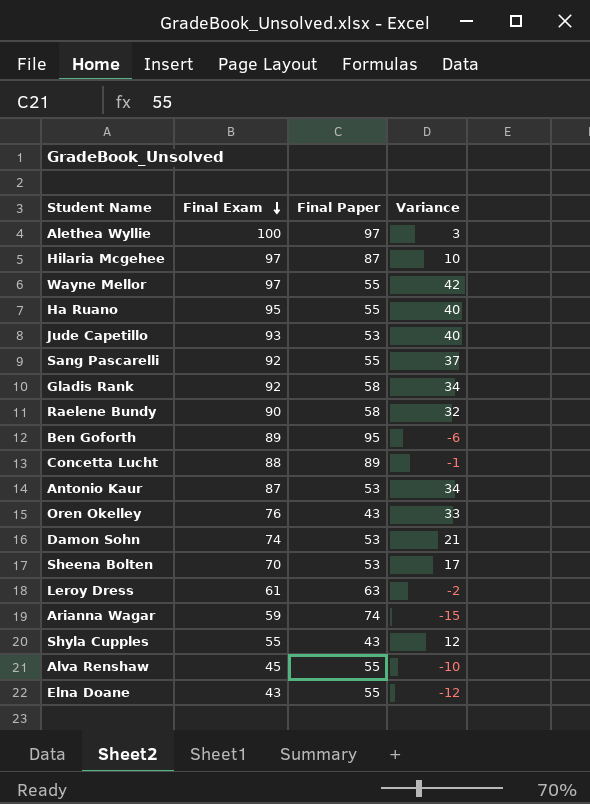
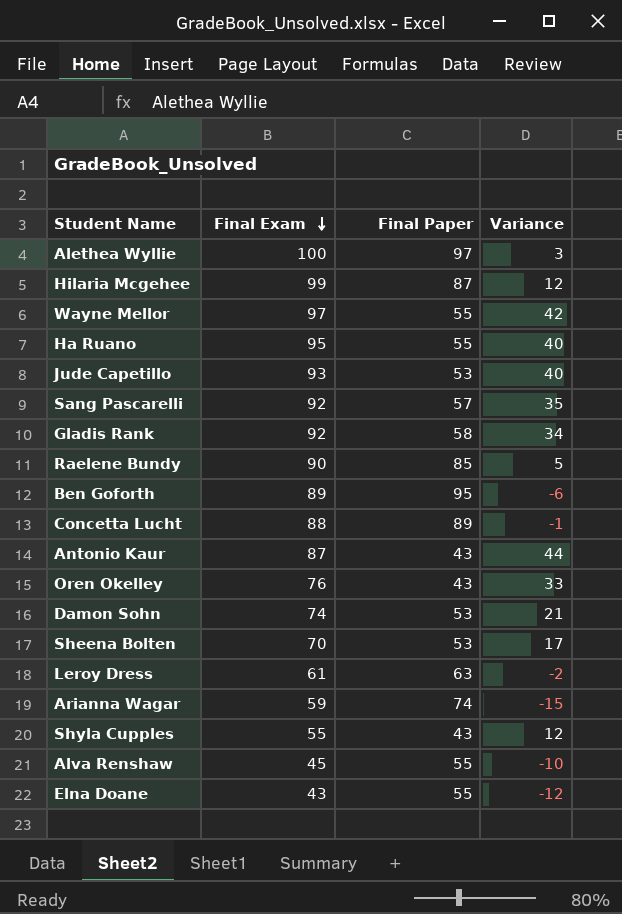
Hilaria Mcgehee | Final Exam: 97 -> 99
Hilaria Mcgehee | Variance: 10 -> 12
Sang Pascarelli | Final Paper: 55 -> 57
Sang Pascarelli | Variance: 37 -> 35
Raelene Bundy | Final Paper: 58 -> 85
Raelene Bundy | Variance: 32 -> 5
Antonio Kaur | Final Paper: 53 -> 43
Antonio Kaur | Variance: 34 -> 44

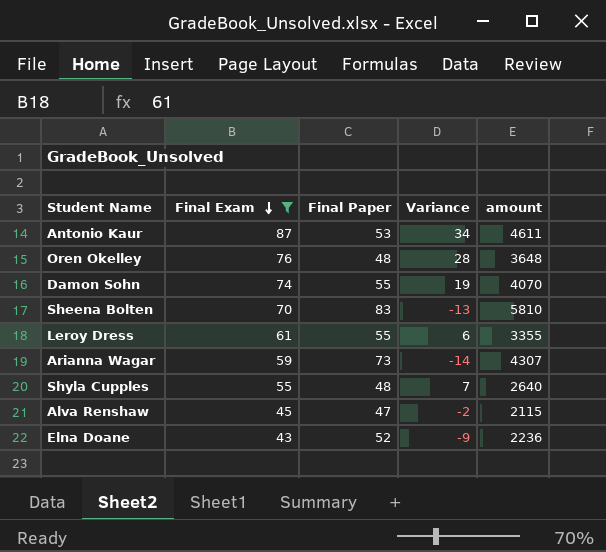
filter: none -> Final Exam <= 87
column amount | formula: none -> [Final Exam] * [Final Paper]
Antonio Kaur | Final Paper: 43 -> 53
Antonio Kaur | Variance: 44 -> 34
Oren Okelley | Final Paper: 43 -> 48
Oren Okelley | Variance: 33 -> 28
Damon Sohn | Final Paper: 53 -> 55
Damon Sohn | Variance: 21 -> 19
Sheena Bolten | Final Paper: 53 -> 83
Sheena Bolten | Variance: 17 -> -13
Leroy Dress | Final Paper: 63 -> 55
Leroy Dress | Variance: -2 -> 6
Arianna Wagar | Final Paper: 74 -> 73
Arianna Wagar | Variance: -15 -> -14
Shyla Cupples | Final Paper: 43 -> 48
Shyla Cupples | Variance: 12 -> 7
Alva Renshaw | Final Paper: 55 -> 47
Alva Renshaw | Variance: -10 -> -2
Elna Doane | Final Paper: 55 -> 52
Elna Doane | Variance: -12 -> -9

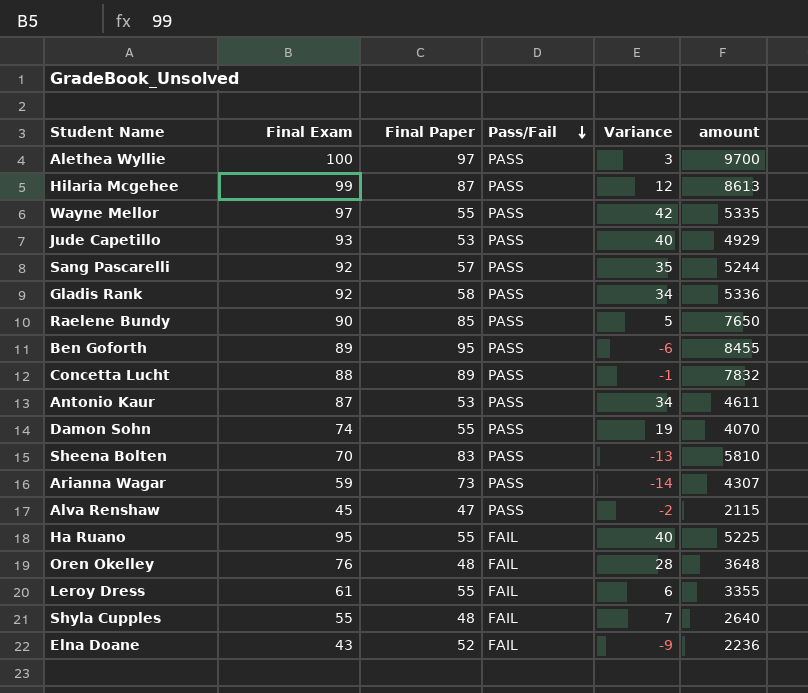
filter: Final Exam <= 87 -> none
row order: Final Exam descending -> Pass/Fail descending
column Pass/Fail | position: none -> 4

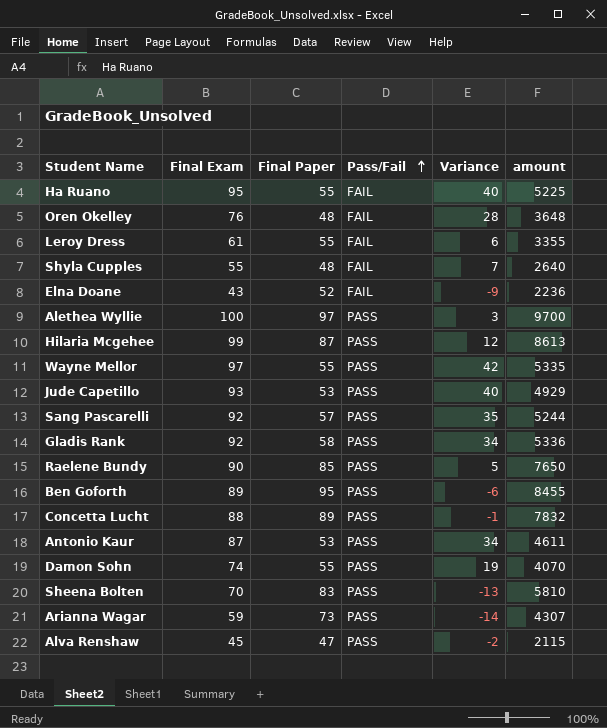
row order: Pass/Fail descending -> Pass/Fail ascending

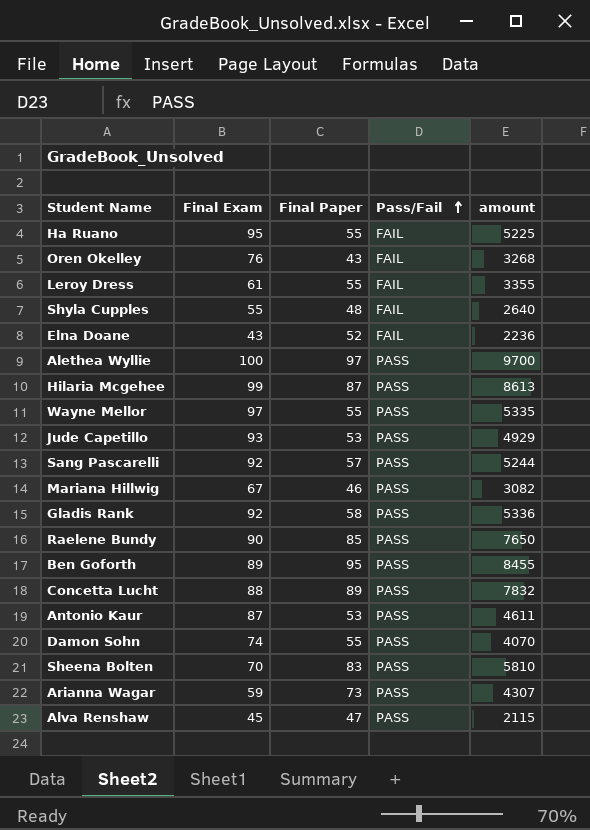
column Variance | formula: [Final Exam] - [Final Paper] -> none
Oren Okelley | Final Paper: 48 -> 43
Oren Okelley | amount: 3648 -> 3268
row Mariana Hillwig: none -> 67 | 46 | PASS | 3082

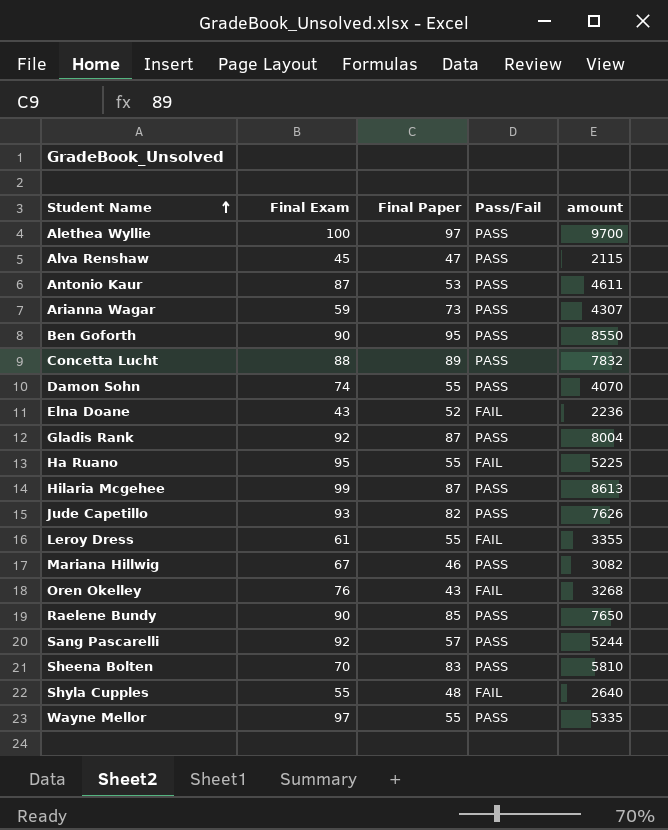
row order: Pass/Fail ascending -> Student Name ascending
Ben Goforth | Final Exam: 89 -> 90
Ben Goforth | amount: 8455 -> 8550
Gladis Rank | Final Paper: 58 -> 87
Gladis Rank | amount: 5336 -> 8004
Jude Capetillo | Final Paper: 53 -> 82
Jude Capetillo | amount: 4929 -> 7626

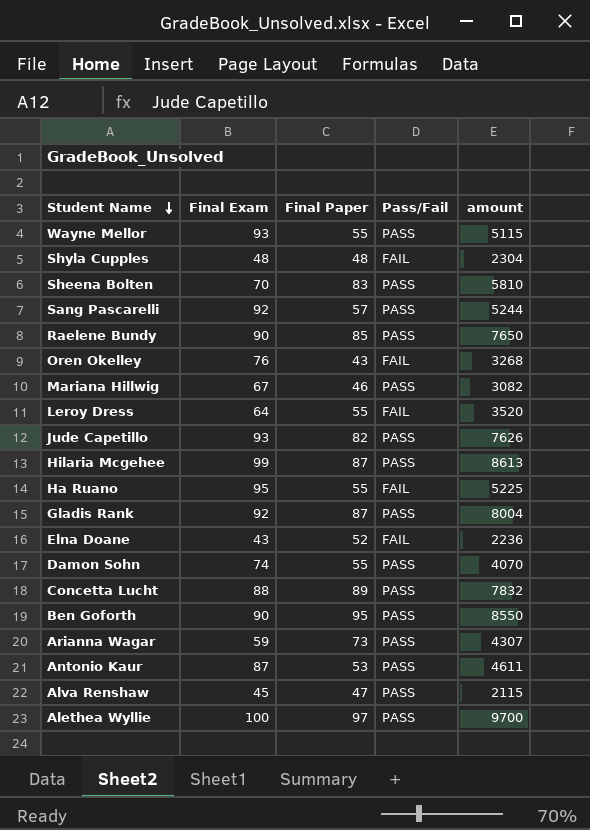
row order: Student Name ascending -> Student Name descending
Wayne Mellor | Final Exam: 97 -> 93
Wayne Mellor | amount: 5335 -> 5115
Shyla Cupples | Final Exam: 55 -> 48
Shyla Cupples | amount: 2640 -> 2304
Leroy Dress | Final Exam: 61 -> 64
Leroy Dress | amount: 3355 -> 3520

